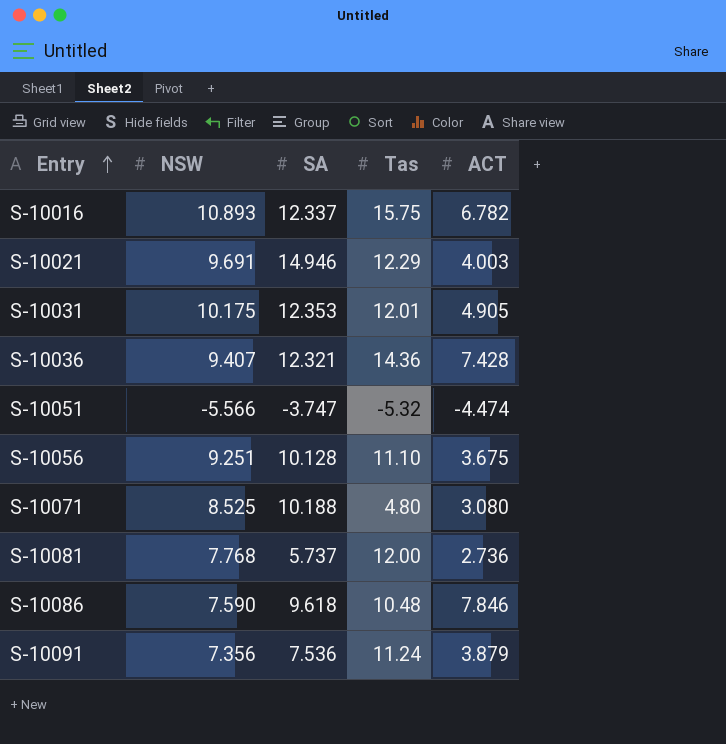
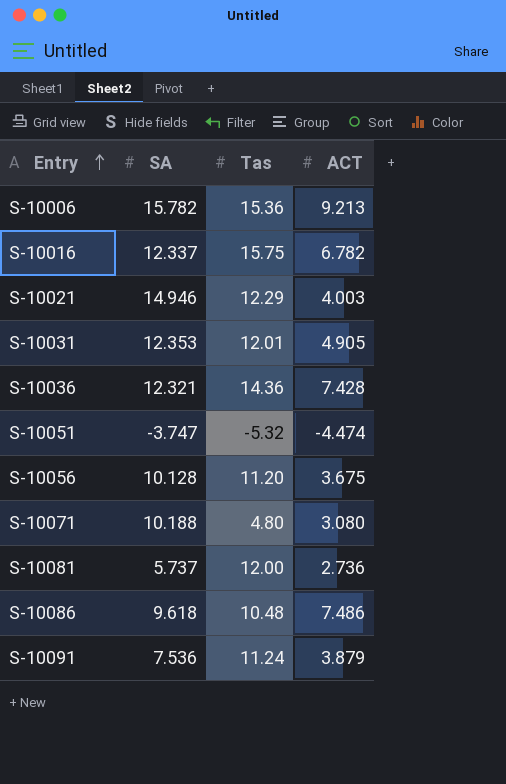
column NSW | position: 2 -> none
row S-10006: none -> 15.782 | 15.36 | 9.213
S-10056 | Tas: 11.10 -> 11.20
S-10086 | ACT: 7.846 -> 7.486

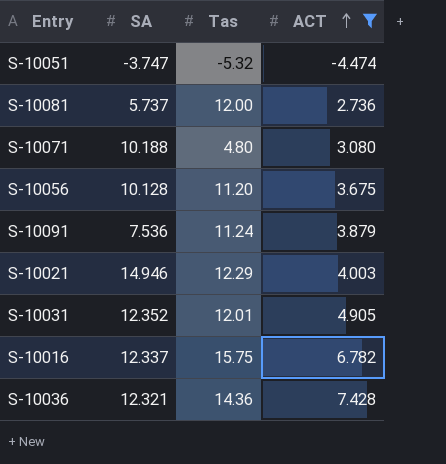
filter: none -> ACT <= 7.428
row order: Entry ascending -> ACT ascending
S-10031 | SA: 12.353 -> 12.352

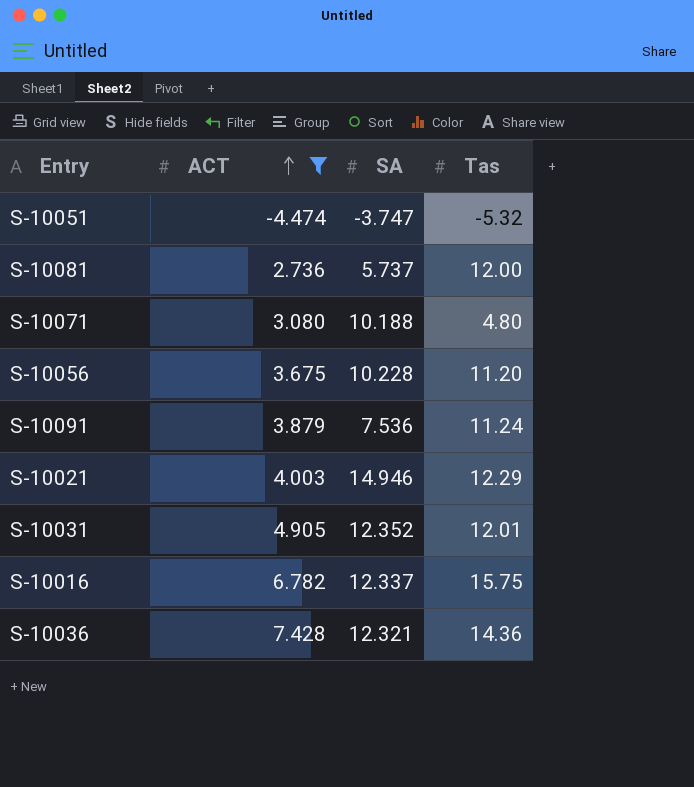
column ACT | position: 4 -> 2
S-10056 | SA: 10.128 -> 10.228

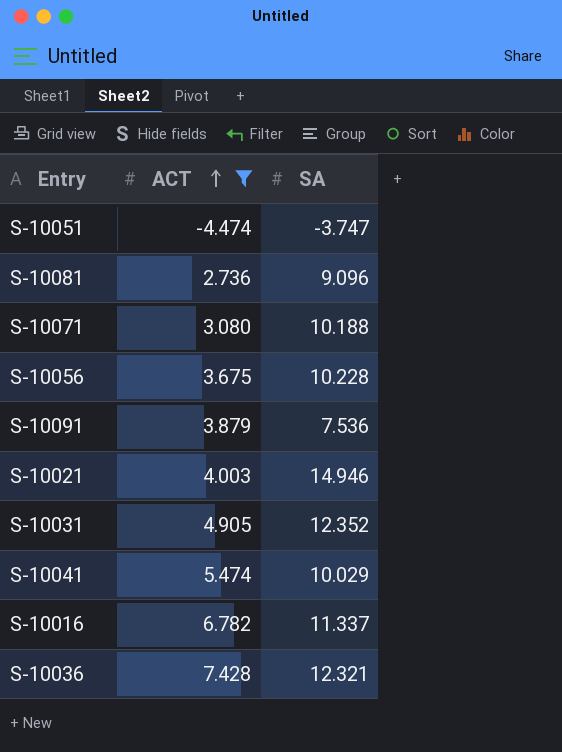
column Tas | position: 4 -> none
S-10081 | SA: 5.737 -> 9.096
row S-10041: none -> 5.474 | 10.029
S-10016 | SA: 12.337 -> 11.337

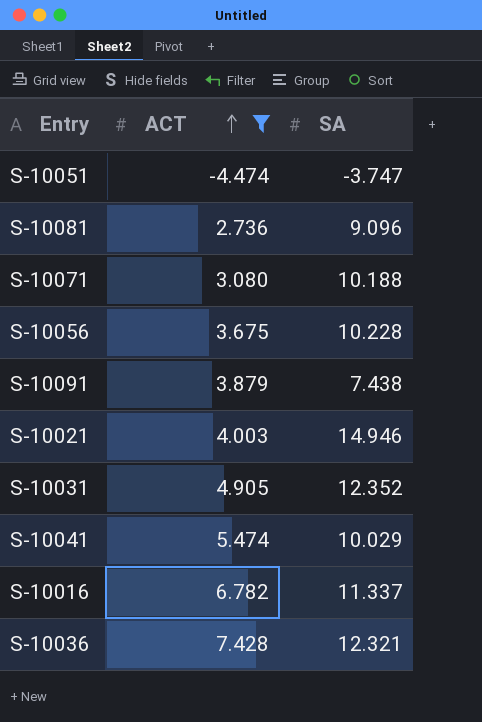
S-10091 | SA: 7.536 -> 7.438

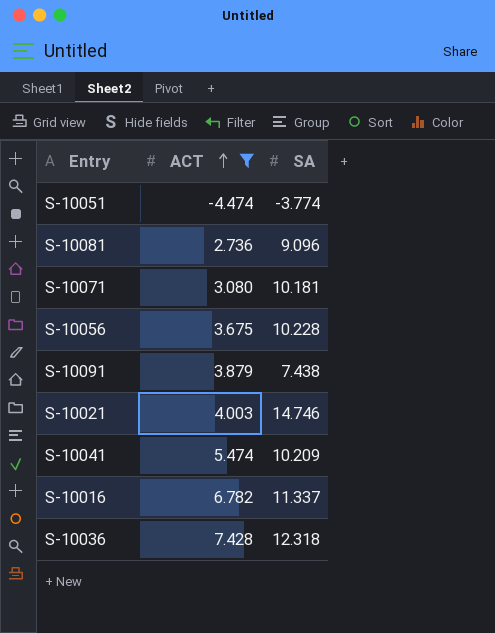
row S-10031: 4.905 | 12.352 -> none
S-10051 | SA: -3.747 -> -3.774
S-10071 | SA: 10.188 -> 10.181
S-10021 | SA: 14.946 -> 14.746
S-10041 | SA: 10.029 -> 10.209
S-10036 | SA: 12.321 -> 12.318

